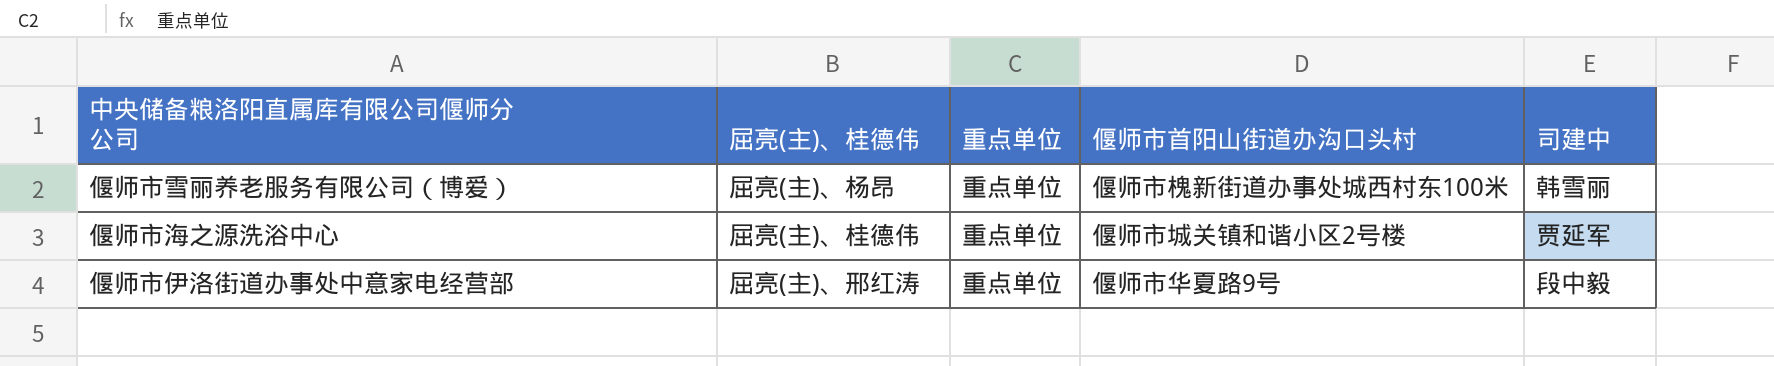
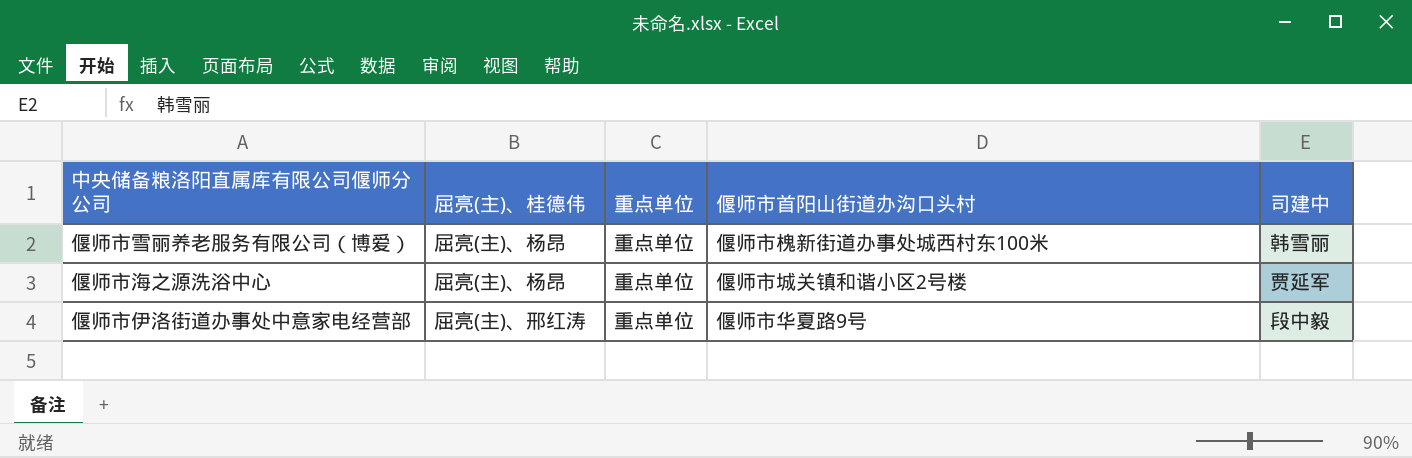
偃师市海之源洗浴中心 | 屈亮(主)、桂德伟: 屈亮(主)、桂德伟 -> 屈亮(主)、杨昂

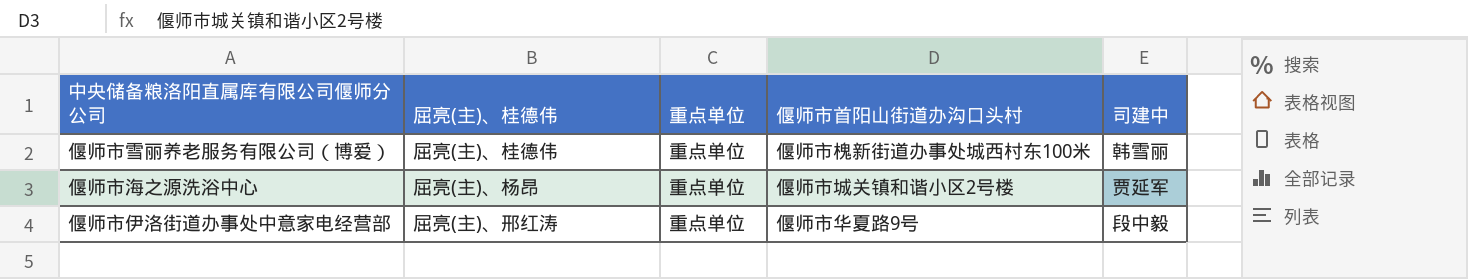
偃师市雪丽养老服务有限公司（博爱） | 屈亮(主)、桂德伟: 屈亮(主)、杨昂 -> 屈亮(主)、桂德伟

